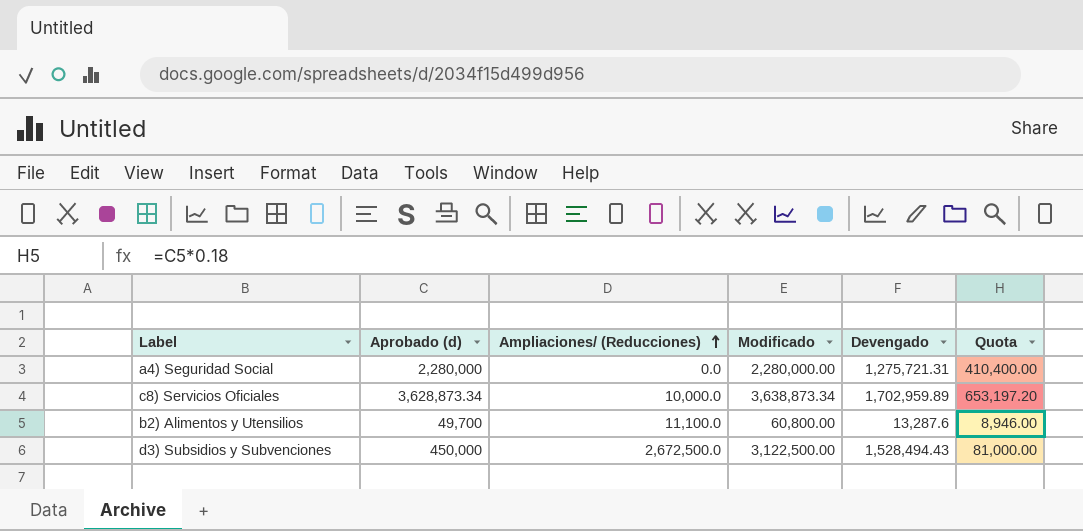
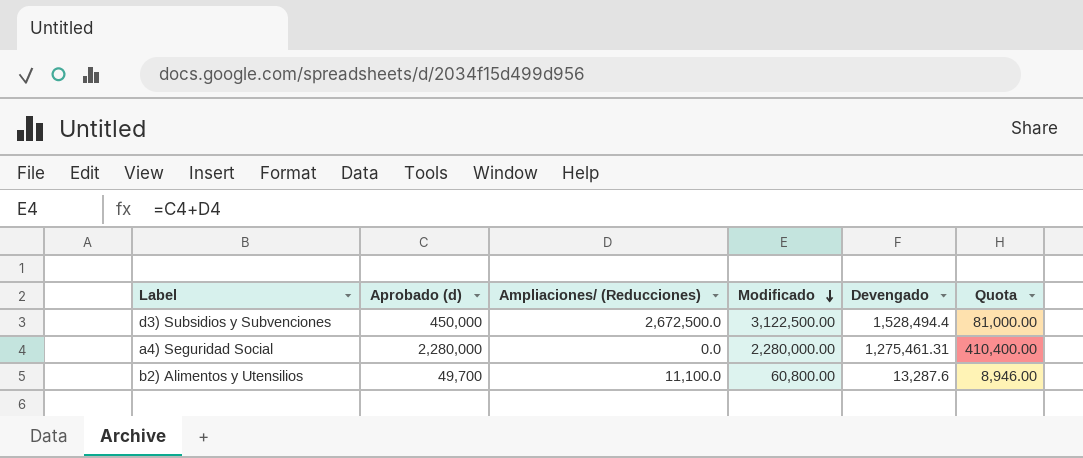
row order: Ampliaciones/ (Reducciones) ascending -> Modificado descending
row c8) Servicios Oficiales: 3,628,873.34 | 10,000.0 | 3,638,873.34 | 1,702,959.89 | 653,197.20 -> none
d3) Subsidios y Subvenciones | Devengado: 1,528,494.43 -> 1,528,494.4
a4) Seguridad Social | Devengado: 1,275,721.31 -> 1,275,461.31

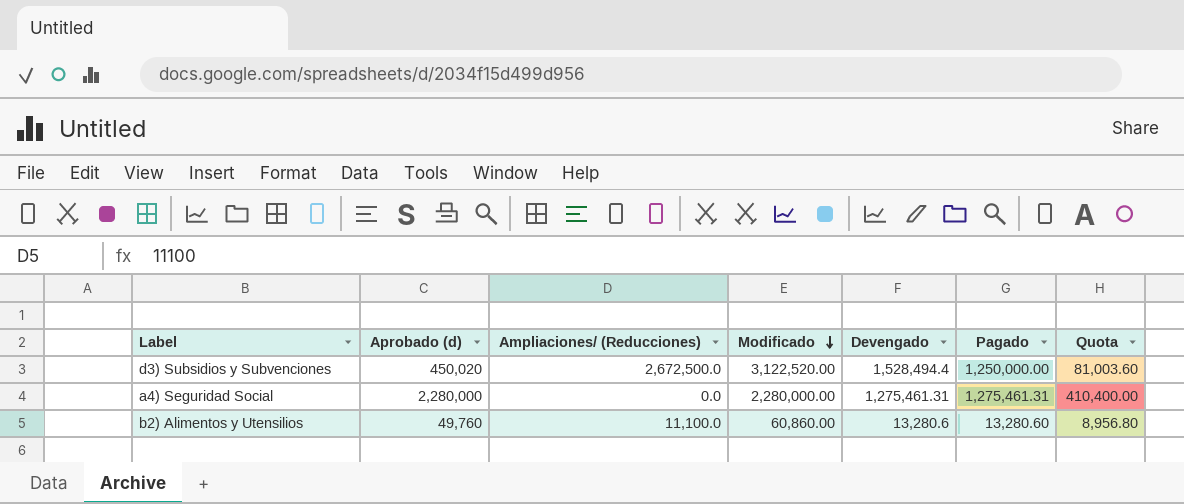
column Pagado | position: none -> 6
d3) Subsidios y Subvenciones | Aprobado (d): 450,000 -> 450,020
d3) Subsidios y Subvenciones | Modificado: 3,122,500.00 -> 3,122,520.00
d3) Subsidios y Subvenciones | Quota: 81,000.00 -> 81,003.60
b2) Alimentos y Utensilios | Aprobado (d): 49,700 -> 49,760
b2) Alimentos y Utensilios | Modificado: 60,800.00 -> 60,860.00
b2) Alimentos y Utensilios | Devengado: 13,287.6 -> 13,280.6
b2) Alimentos y Utensilios | Quota: 8,946.00 -> 8,956.80

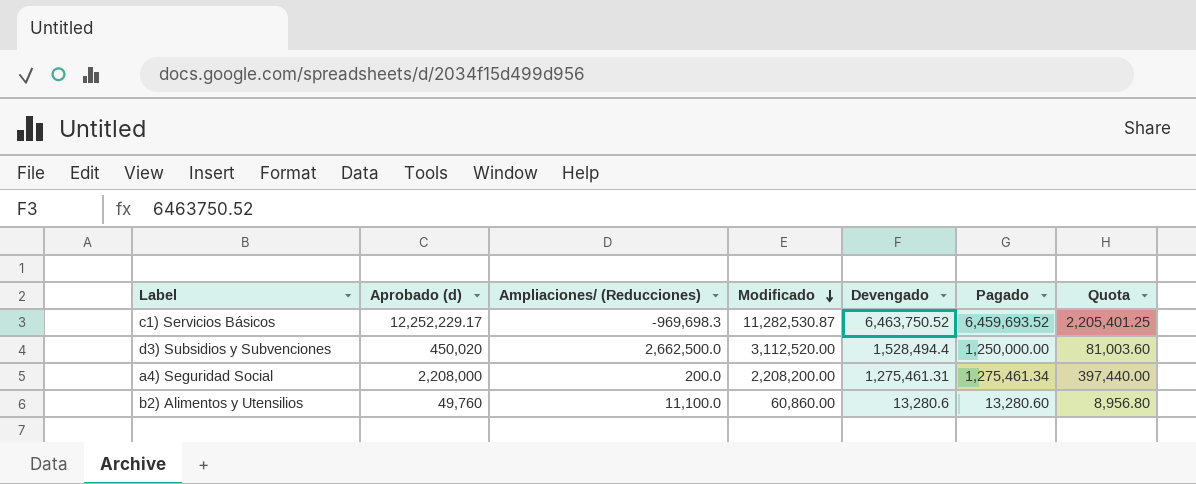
row c1) Servicios Básicos: none -> 12,252,229.17 | -969,698.3 | 11,282,530.87 | 6,463,750.52 | 6,459,693.52 | 2,205,401.25
d3) Subsidios y Subvenciones | Ampliaciones/ (Reducciones): 2,672,500.0 -> 2,662,500.0
d3) Subsidios y Subvenciones | Modificado: 3,122,520.00 -> 3,112,520.00
a4) Seguridad Social | Aprobado (d): 2,280,000 -> 2,208,000
a4) Seguridad Social | Ampliaciones/ (Reducciones): 0.0 -> 200.0
a4) Seguridad Social | Modificado: 2,280,000.00 -> 2,208,200.00
a4) Seguridad Social | Pagado: 1,275,461.31 -> 1,275,461.34
a4) Seguridad Social | Quota: 410,400.00 -> 397,440.00

